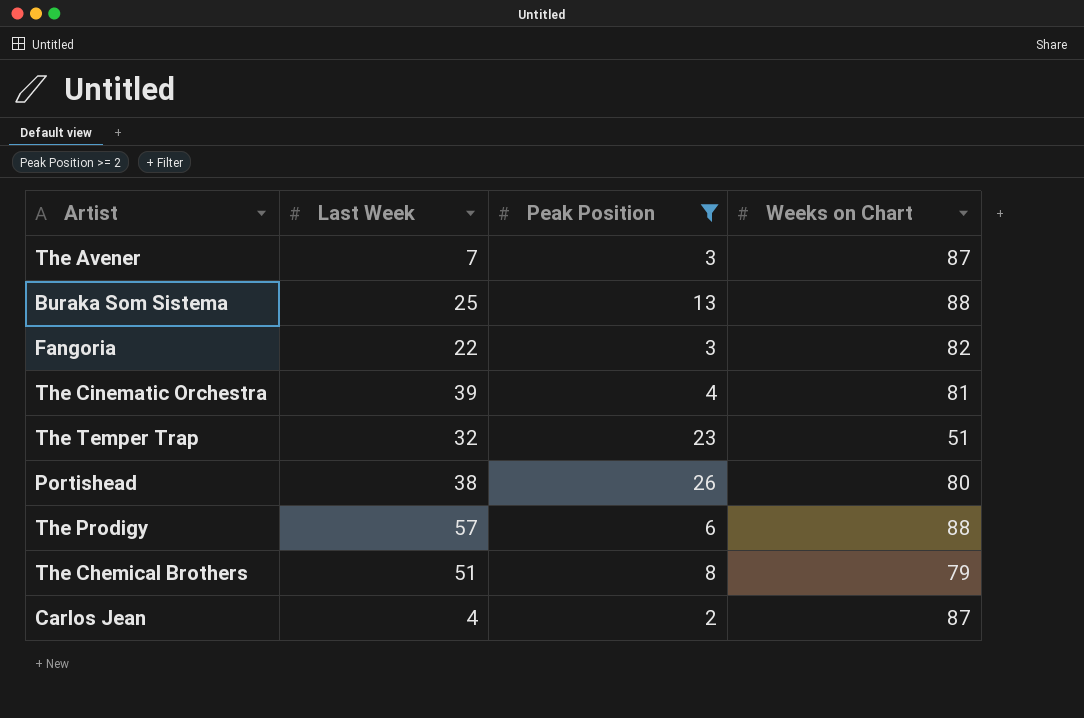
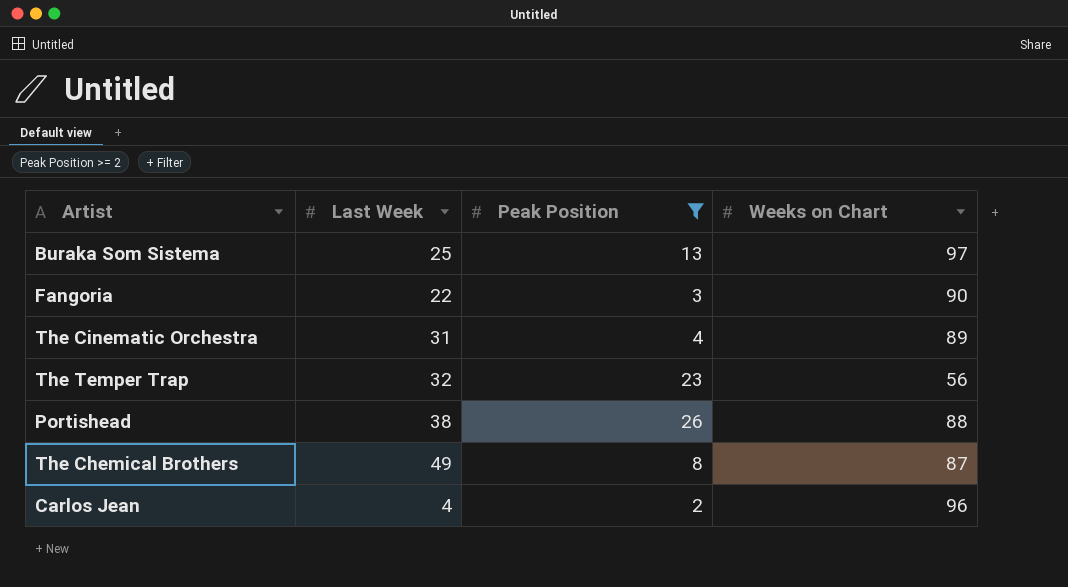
row The Avener: 7 | 3 | 87 -> none
row The Prodigy: 57 | 6 | 88 -> none
Buraka Som Sistema | Weeks on Chart: 88 -> 97
Fangoria | Weeks on Chart: 82 -> 90
The Cinematic Orchestra | Last Week: 39 -> 31
The Cinematic Orchestra | Weeks on Chart: 81 -> 89
The Temper Trap | Weeks on Chart: 51 -> 56
Portishead | Weeks on Chart: 80 -> 88
The Chemical Brothers | Last Week: 51 -> 49
The Chemical Brothers | Weeks on Chart: 79 -> 87
Carlos Jean | Weeks on Chart: 87 -> 96

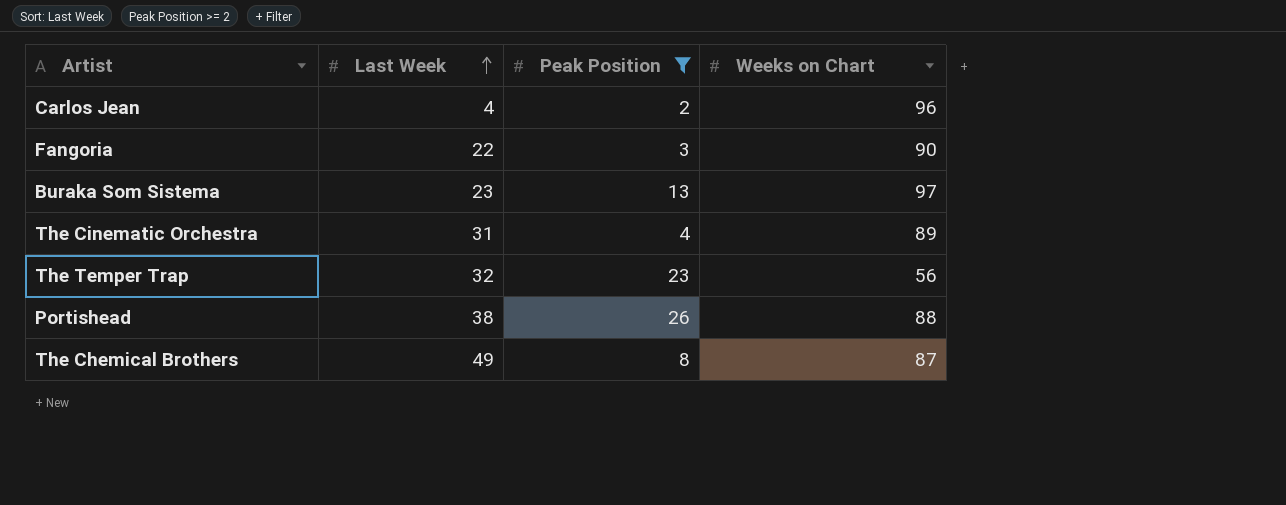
row order: none -> Last Week ascending
Buraka Som Sistema | Last Week: 25 -> 23

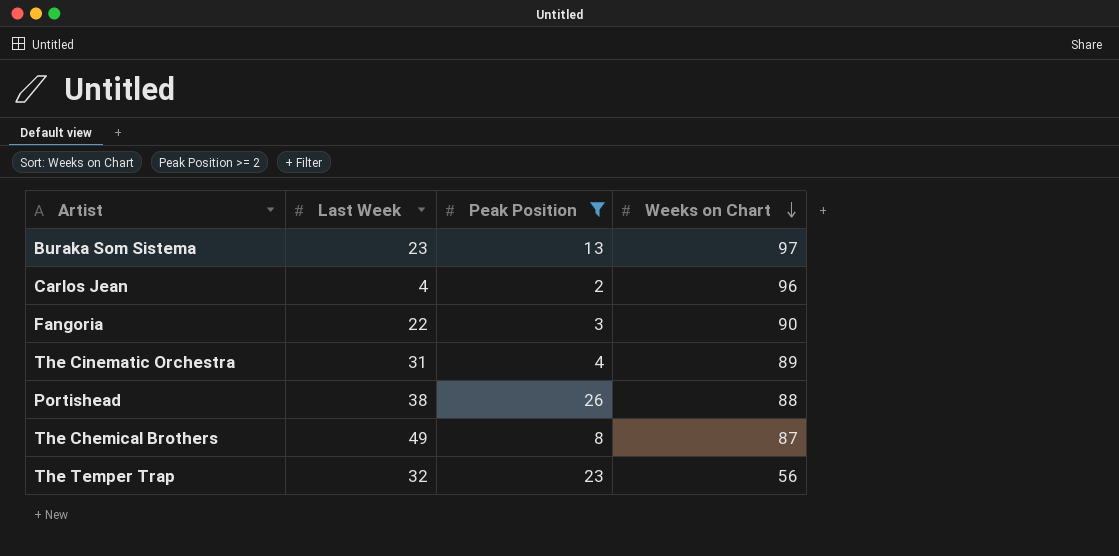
row order: Last Week ascending -> Weeks on Chart descending

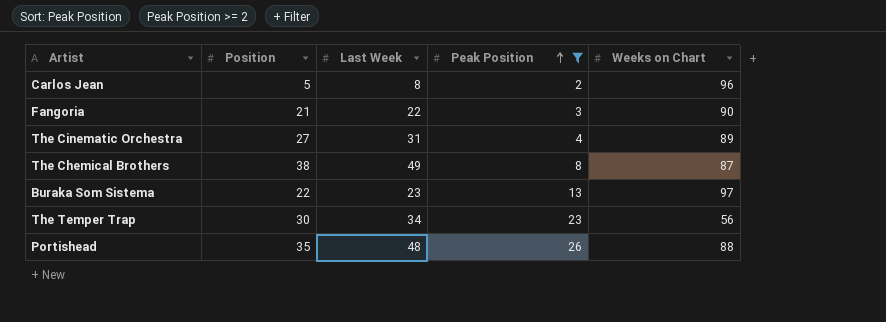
row order: Weeks on Chart descending -> Peak Position ascending
column Position | position: none -> 2
Carlos Jean | Last Week: 4 -> 8
The Temper Trap | Last Week: 32 -> 34
Portishead | Last Week: 38 -> 48

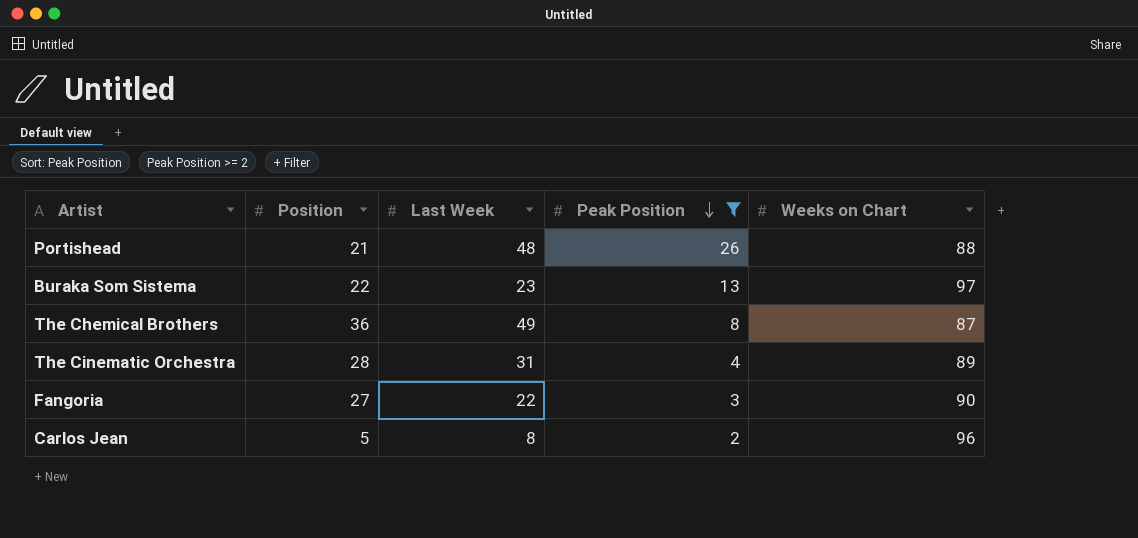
row order: Peak Position ascending -> Peak Position descending
row The Temper Trap: 30 | 34 | 23 | 56 -> none
Portishead | Position: 35 -> 21
The Chemical Brothers | Position: 38 -> 36
The Cinematic Orchestra | Position: 27 -> 28
Fangoria | Position: 21 -> 27

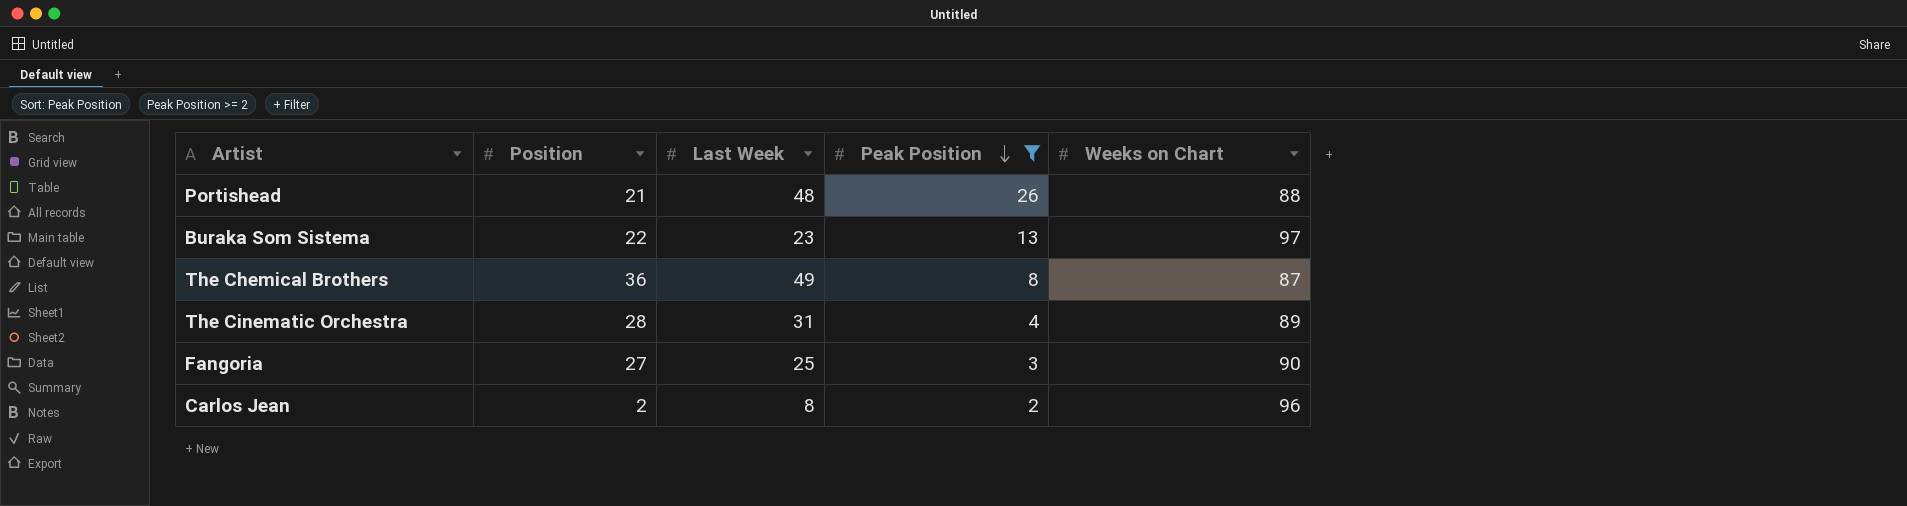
Fangoria | Last Week: 22 -> 25
Carlos Jean | Position: 5 -> 2

